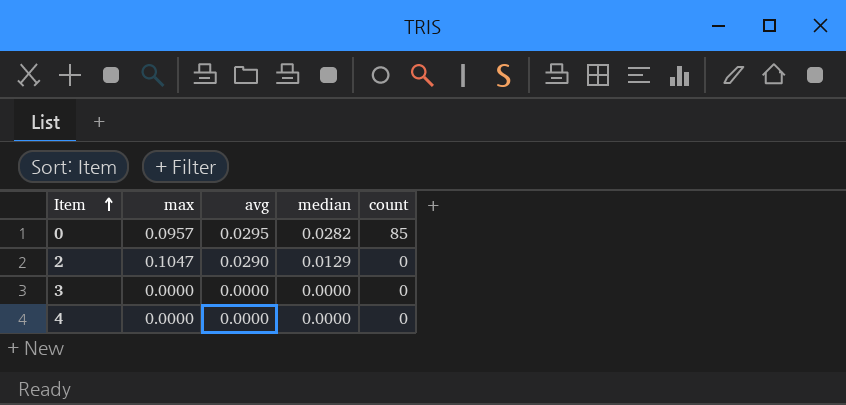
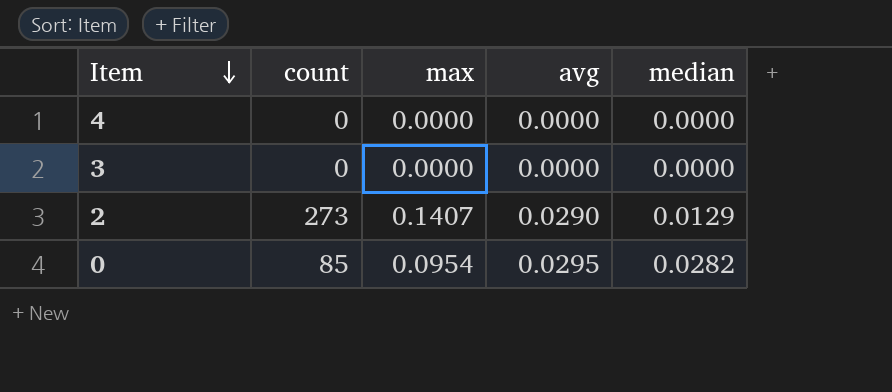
row order: Item ascending -> Item descending
column count | position: 5 -> 2
2 | count: 0 -> 273
2 | max: 0.1047 -> 0.1407
0 | max: 0.0957 -> 0.0954

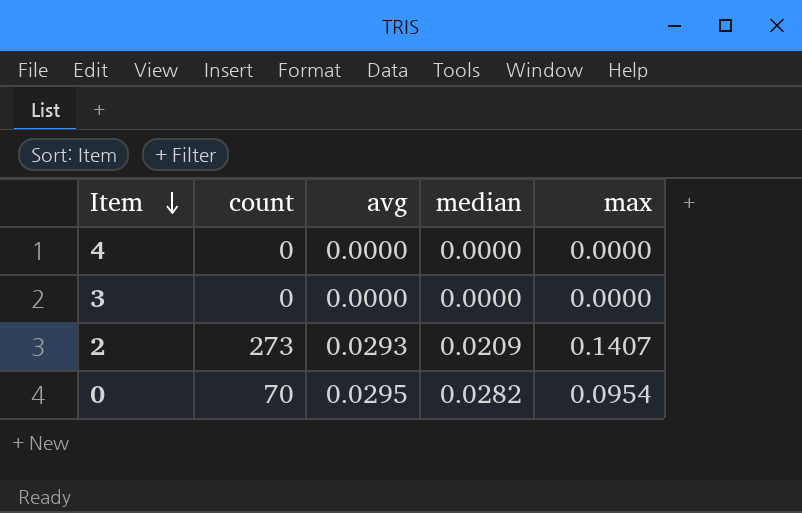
column max | position: 3 -> 5
2 | avg: 0.0290 -> 0.0293
2 | median: 0.0129 -> 0.0209
0 | count: 85 -> 70

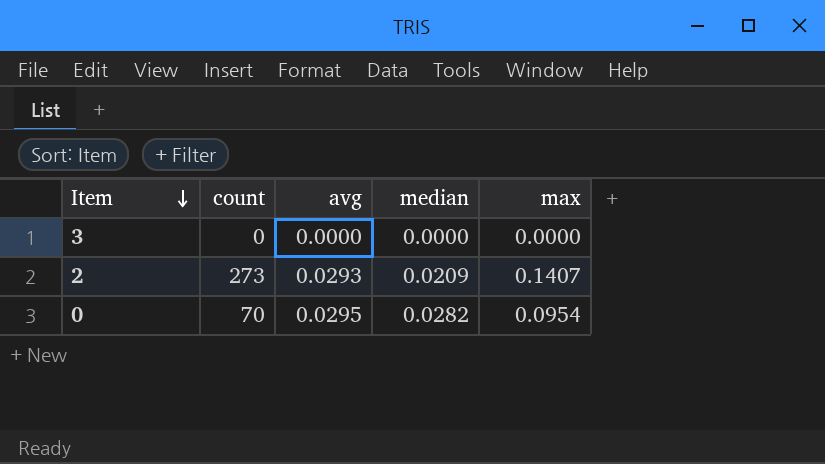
row 4: 0 | 0.0000 | 0.0000 | 0.0000 -> none

